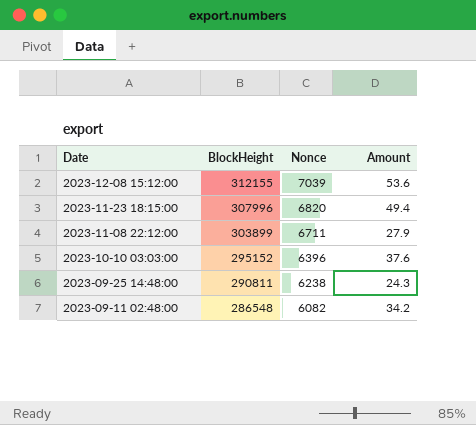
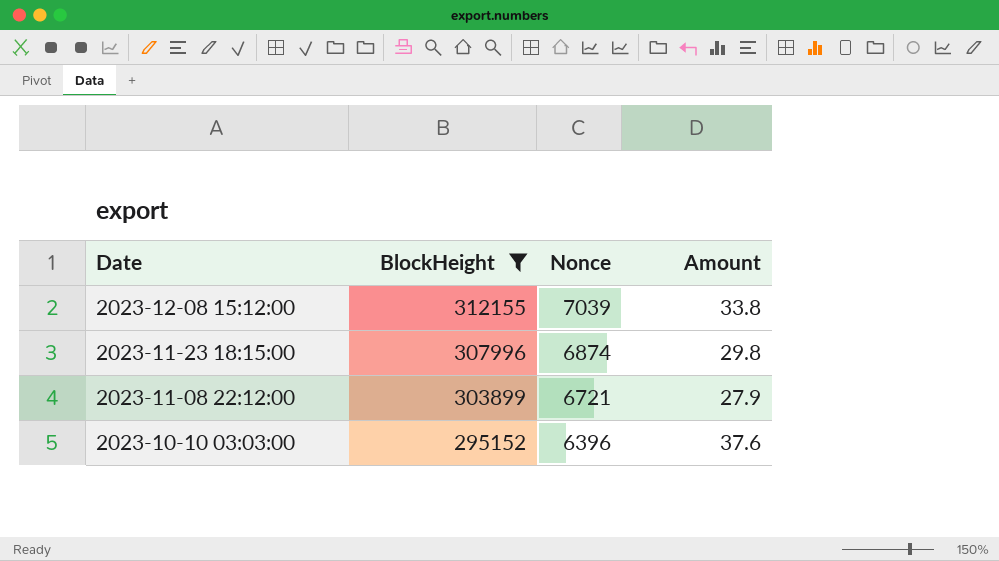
filter: none -> BlockHeight >= 295152
2023-12-08 15:12:00 | Amount: 53.6 -> 33.8
2023-11-23 18:15:00 | Nonce: 6820 -> 6874
2023-11-23 18:15:00 | Amount: 49.4 -> 29.8
2023-11-08 22:12:00 | Nonce: 6711 -> 6721

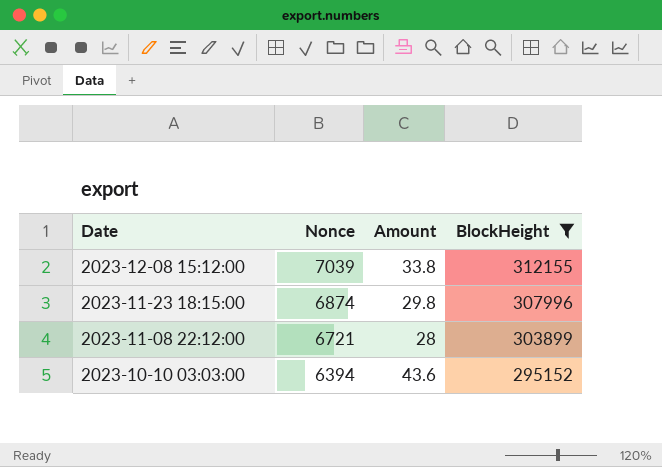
column BlockHeight | position: 2 -> 4
2023-11-08 22:12:00 | Amount: 27.9 -> 28
2023-10-10 03:03:00 | Nonce: 6396 -> 6394
2023-10-10 03:03:00 | Amount: 37.6 -> 43.6

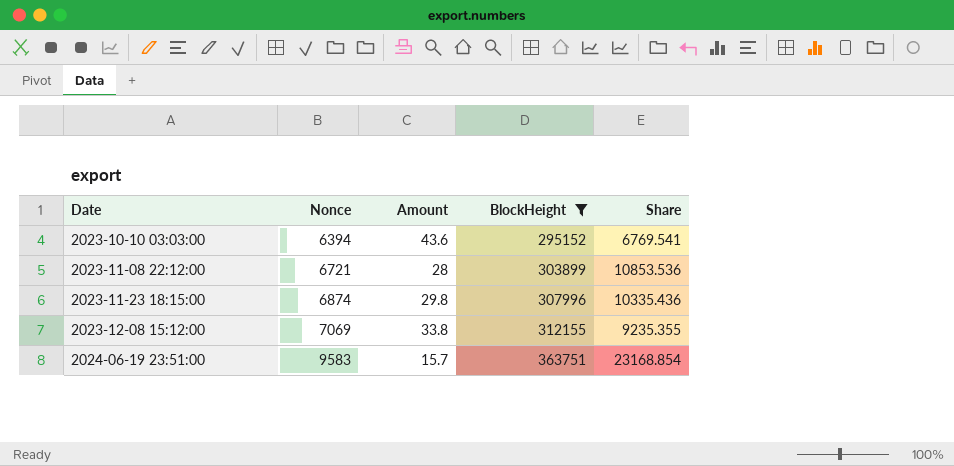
row order: Date descending -> Date ascending
column Share | formula: none -> [BlockHeight] / [Amount]
2023-12-08 15:12:00 | Nonce: 7039 -> 7069
row 2024-06-19 23:51:00: none -> 9583 | 15.7 | 363751 | 23168.854

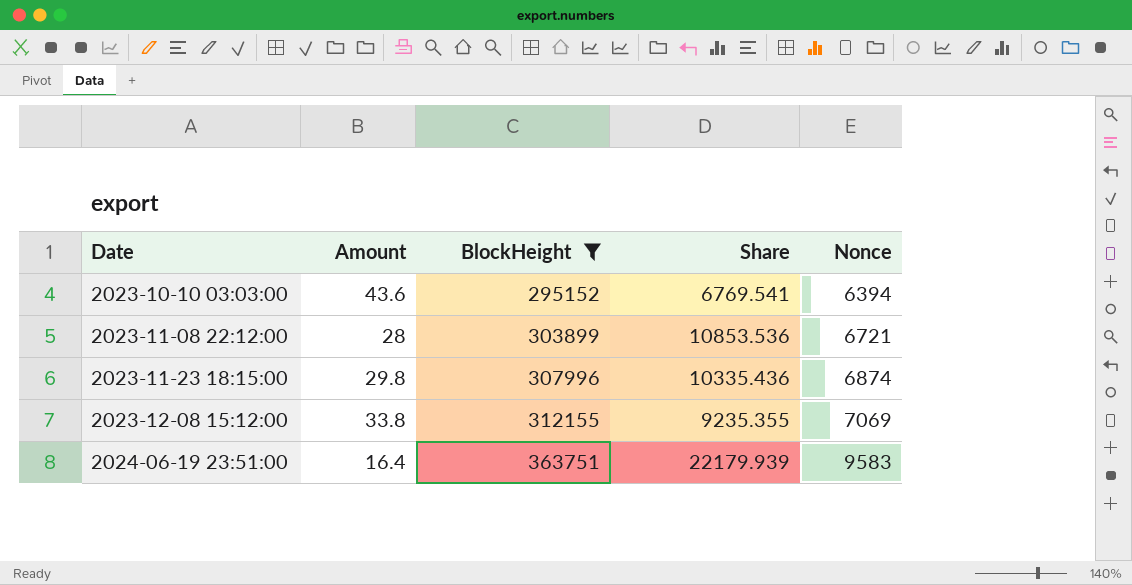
column Nonce | position: 2 -> 5
2024-06-19 23:51:00 | Amount: 15.7 -> 16.4
2024-06-19 23:51:00 | Share: 23168.854 -> 22179.939

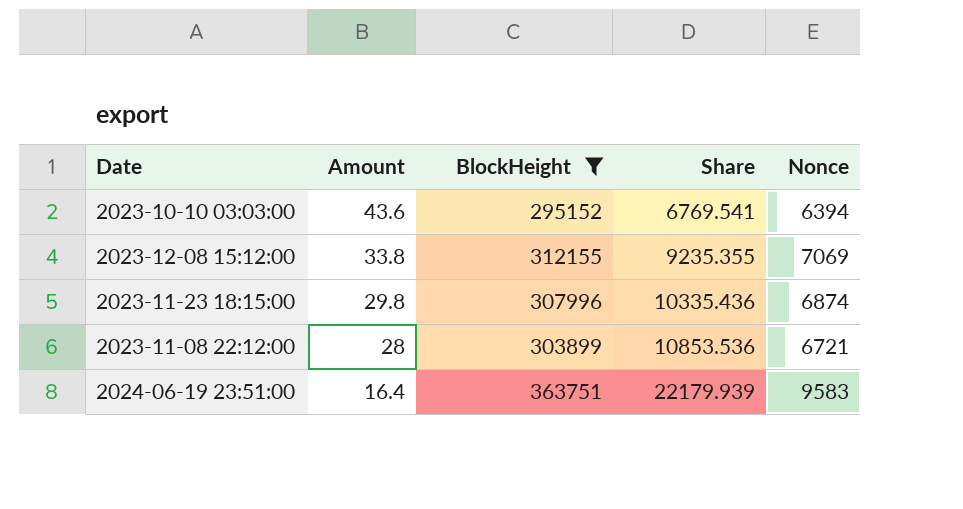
row order: Date ascending -> Amount descending

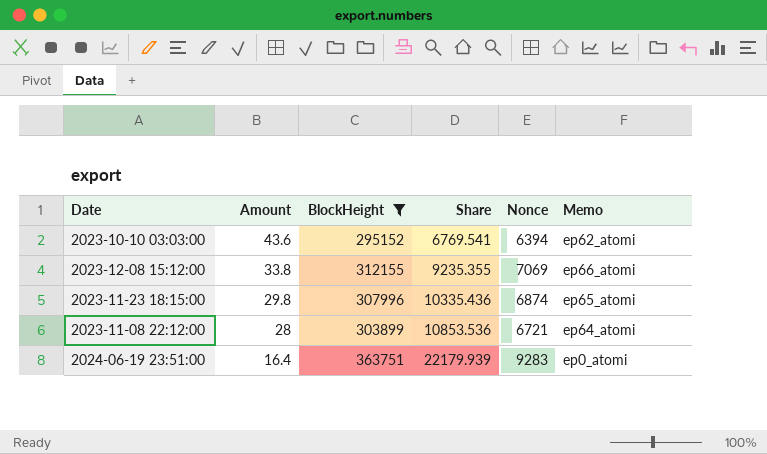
column Memo | position: none -> 6
2024-06-19 23:51:00 | Nonce: 9583 -> 9283

